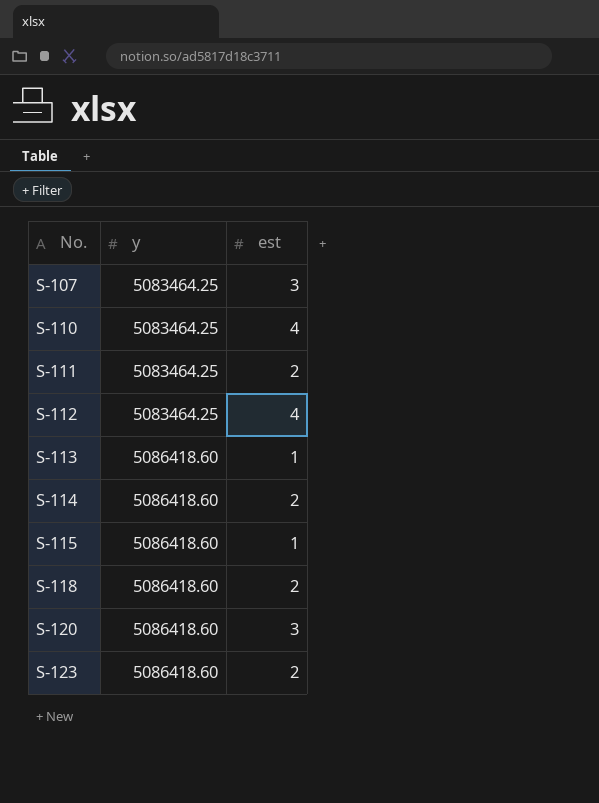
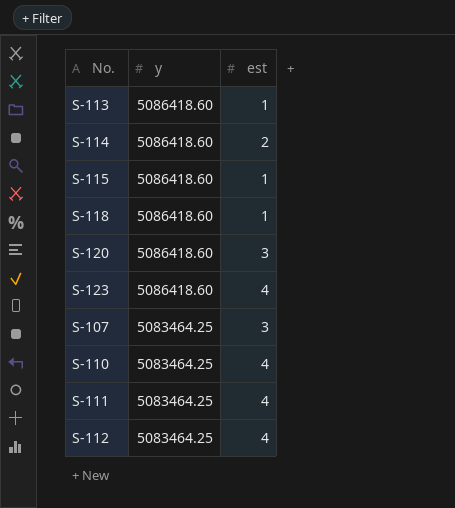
row order: No. ascending -> y descending
S-118 | est: 2 -> 1
S-123 | est: 2 -> 4
S-111 | est: 2 -> 4

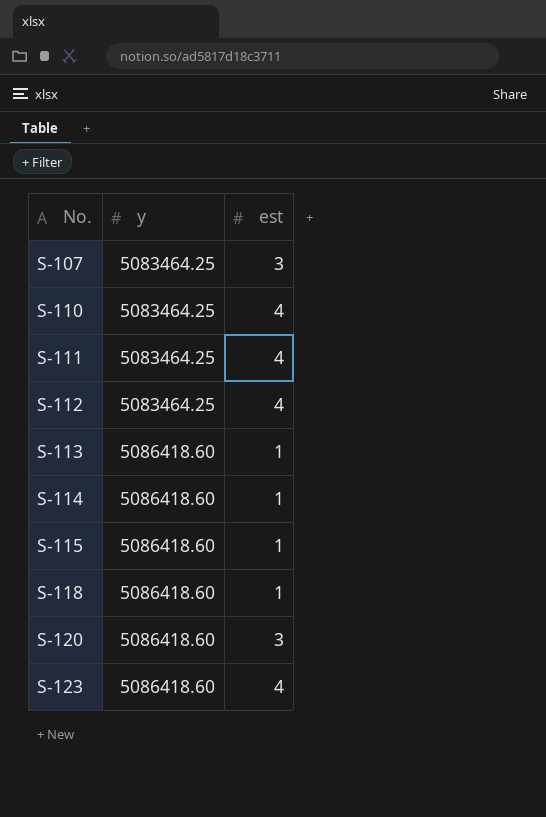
row order: y descending -> No. ascending
S-114 | est: 2 -> 1

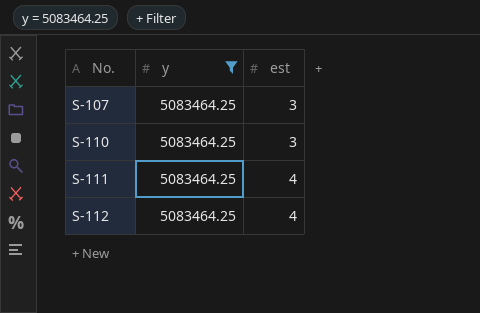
filter: none -> y = 5083464.25
S-110 | est: 4 -> 3

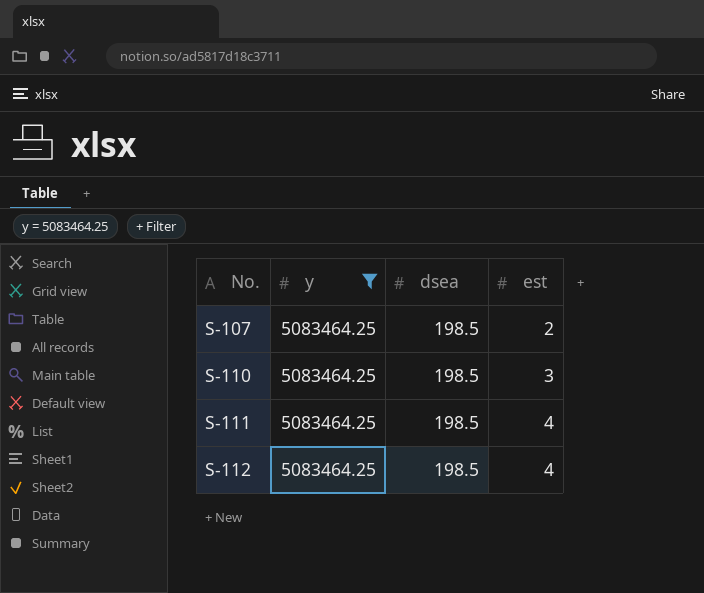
column dsea | position: none -> 3
S-107 | est: 3 -> 2

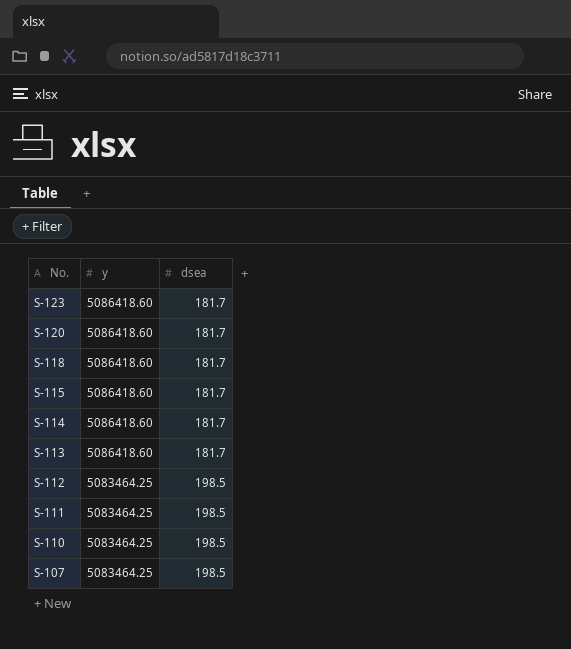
filter: y = 5083464.25 -> none
row order: No. ascending -> No. descending
column est | position: 4 -> none

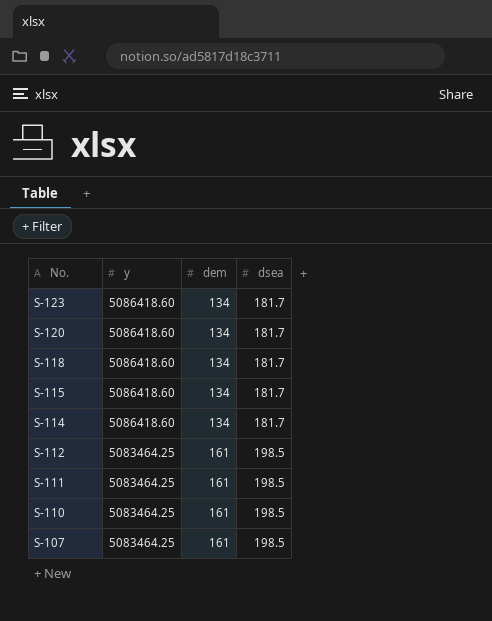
column dem | position: none -> 3
row S-113: 5086418.60 | 181.7 -> none

